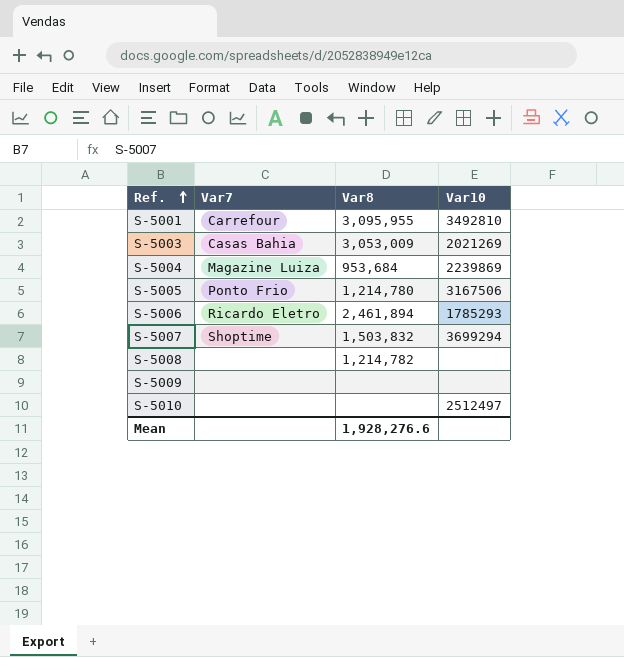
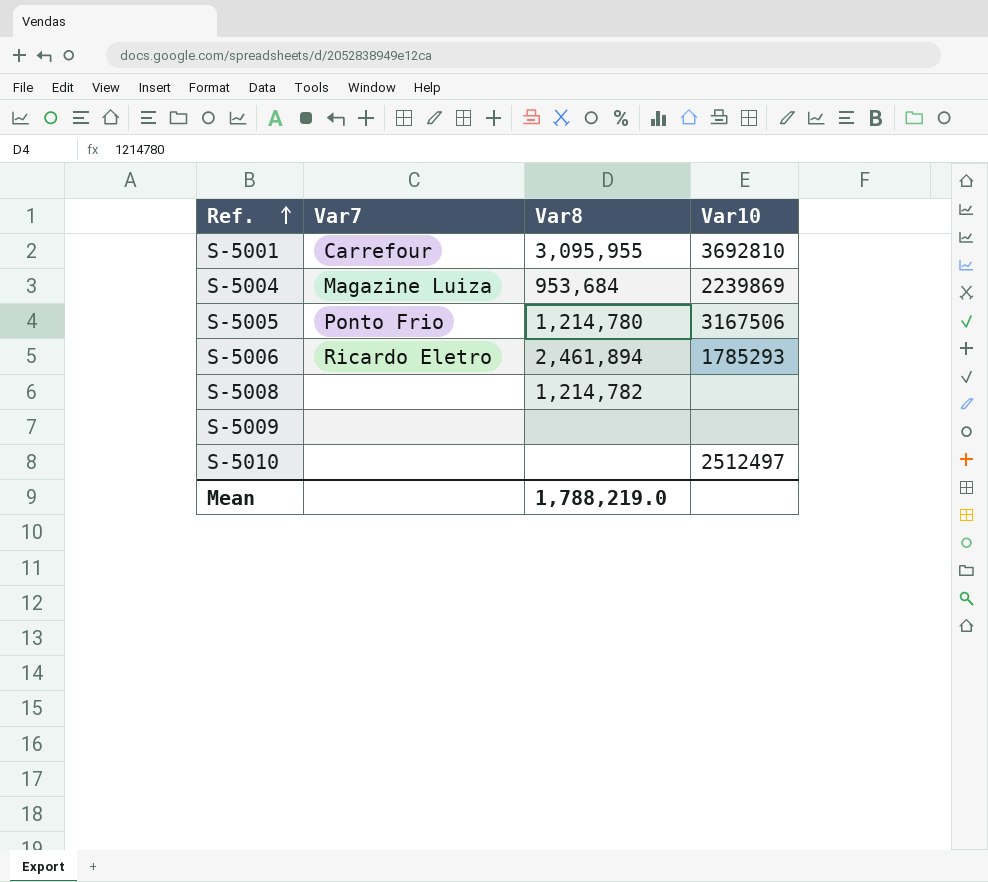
row S-5003: Casas Bahia | 3,053,009 | 2021269 -> none
row S-5007: Shoptime | 1,503,832 | 3699294 -> none
S-5001 | Var10: 3492810 -> 3692810
Mean | Var8: 1,928,276.6 -> 1,788,219.0

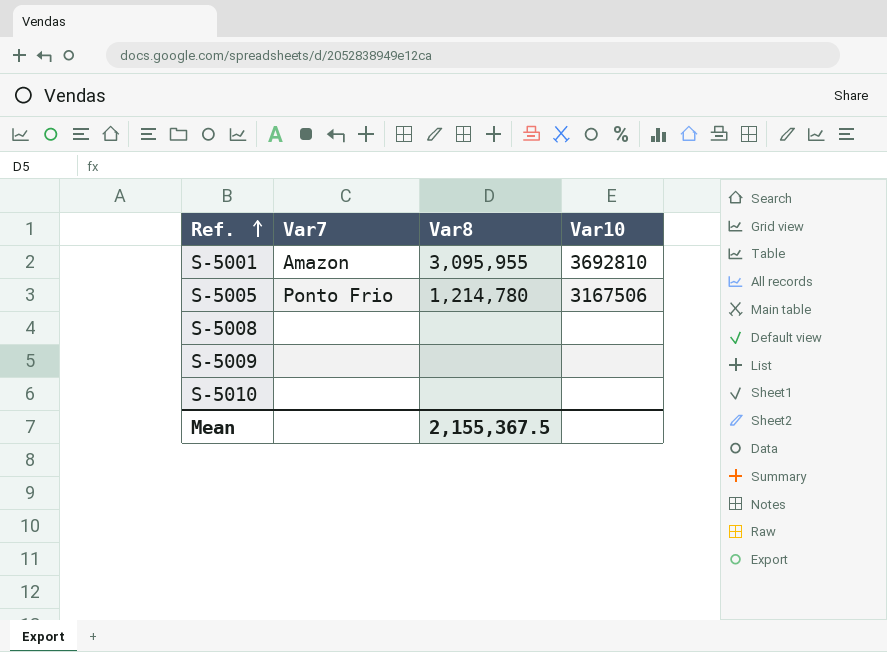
row S-5004: Magazine Luiza | 953,684 | 2239869 -> none
row S-5006: Ricardo Eletro | 2,461,894 | 1785293 -> none
S-5001 | Var7: Carrefour -> Amazon
S-5008 | Var8: 1,214,782 -> none
S-5010 | Var10: 2512497 -> none
Mean | Var8: 1,788,219.0 -> 2,155,367.5

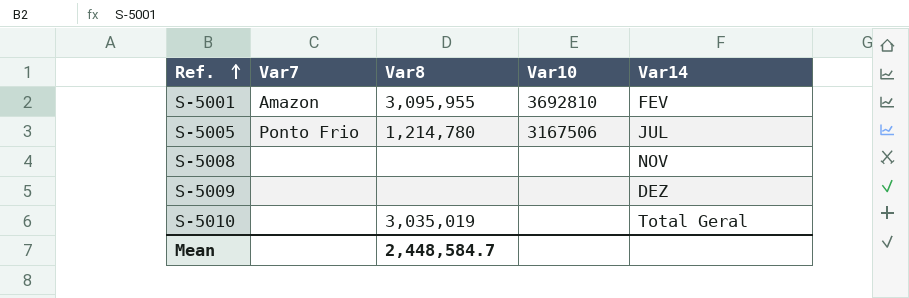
column Var14 | position: none -> 5
S-5010 | Var8: none -> 3,035,019
Mean | Var8: 2,155,367.5 -> 2,448,584.7

